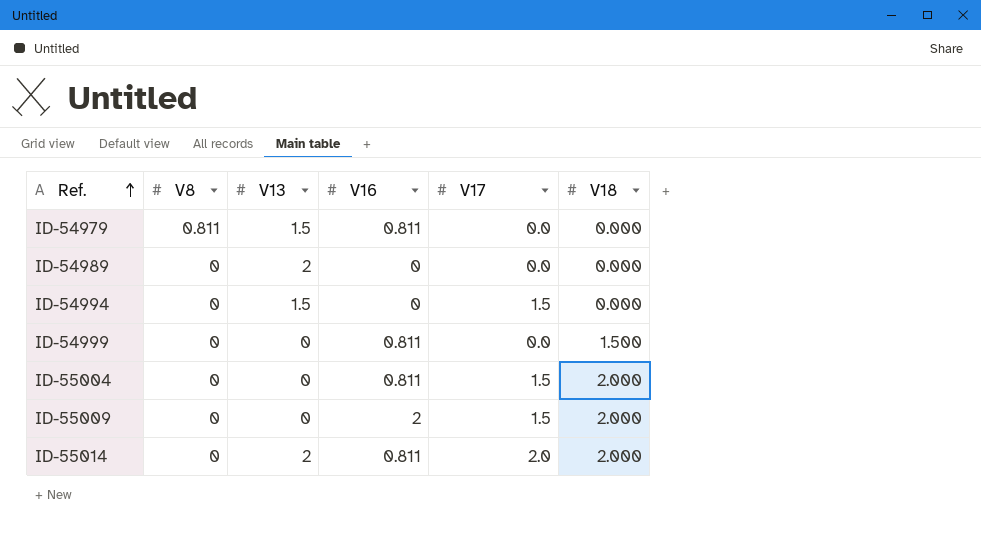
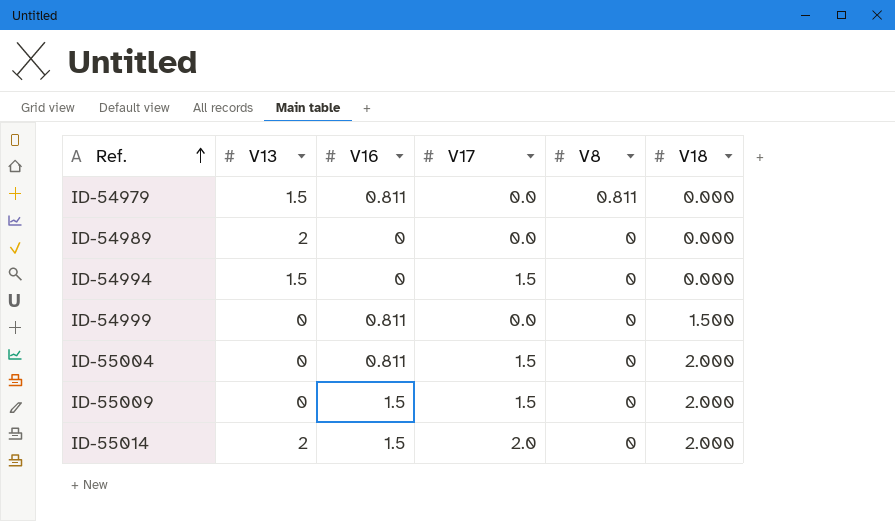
column V8 | position: 2 -> 5
ID-55009 | V16: 2 -> 1.5
ID-55014 | V16: 0.811 -> 1.5

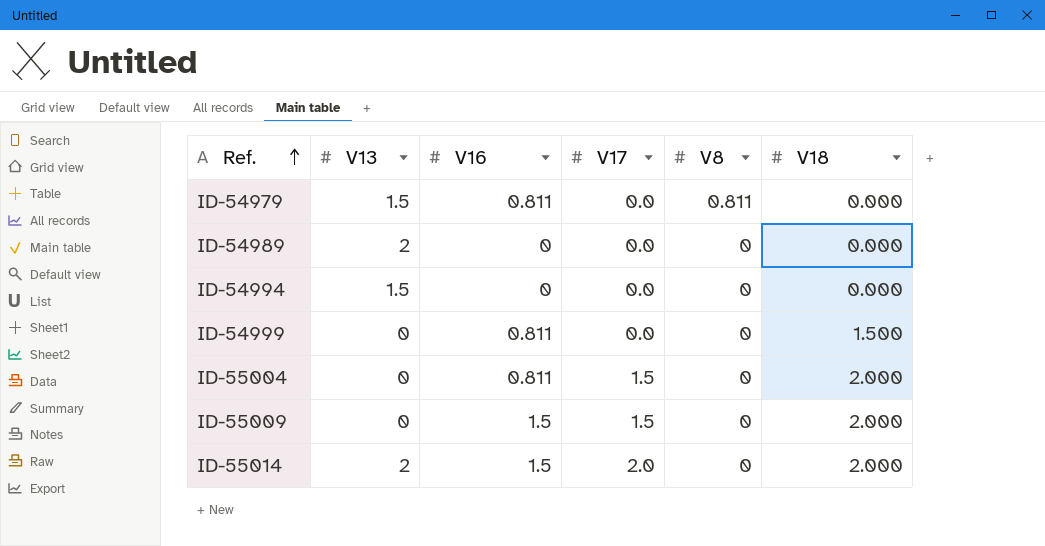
ID-54994 | V17: 1.5 -> 0.0

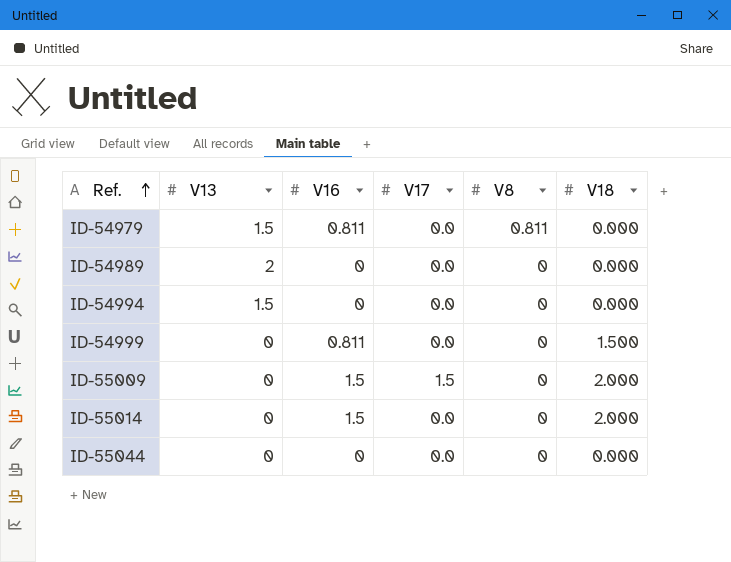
row ID-55004: 0 | 0.811 | 1.5 | 0 | 2.000 -> none
ID-55014 | V13: 2 -> 0
ID-55014 | V17: 2.0 -> 0.0
row ID-55044: none -> 0 | 0 | 0.0 | 0 | 0.000

